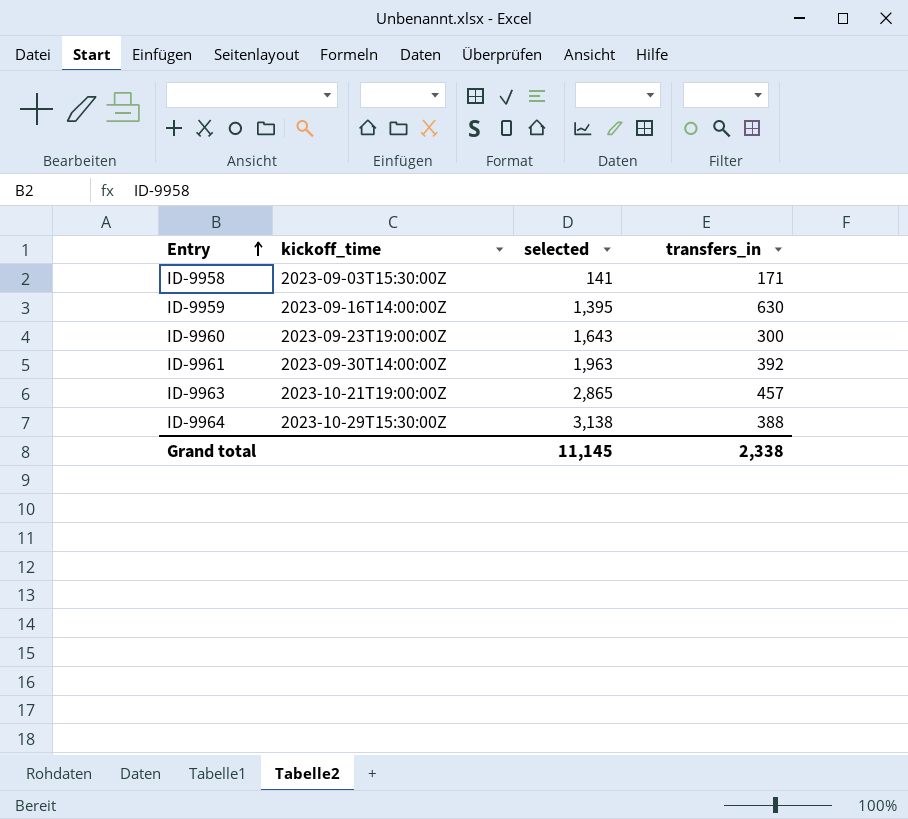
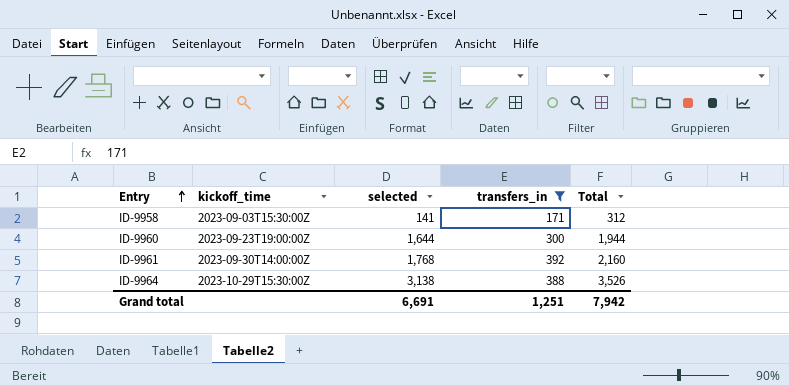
filter: none -> transfers_in <= 392
column Total | formula: none -> [selected] + [transfers_in]
ID-9960 | selected: 1,643 -> 1,644
ID-9961 | selected: 1,963 -> 1,768
Grand total | selected: 11,145 -> 6,691
Grand total | transfers_in: 2,338 -> 1,251

